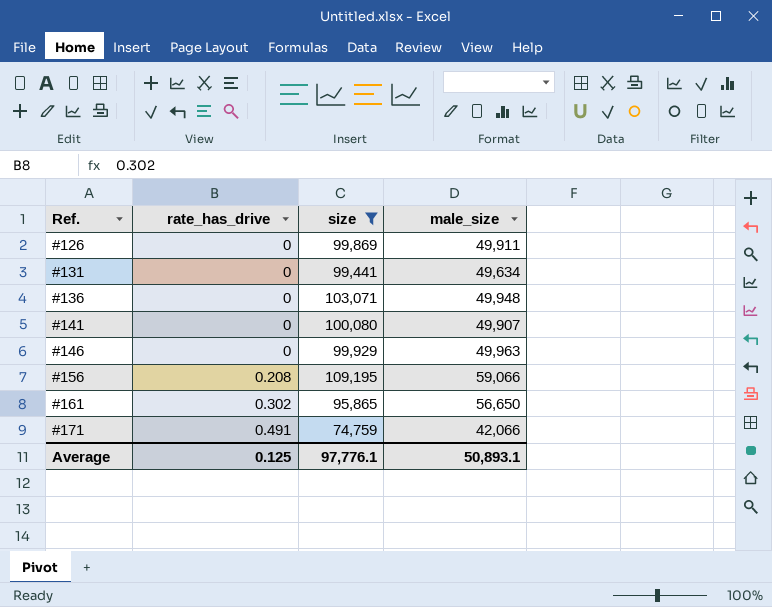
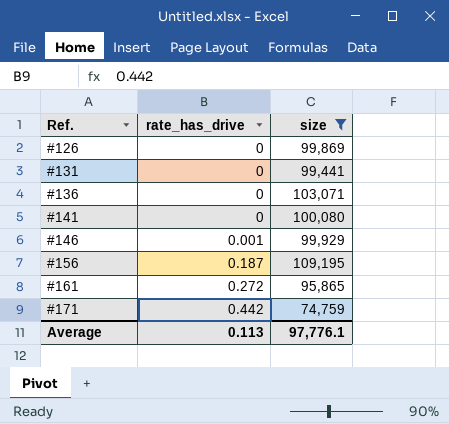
column male_size | position: 4 -> none
#146 | rate_has_drive: 0 -> 0.001
#156 | rate_has_drive: 0.208 -> 0.187
#161 | rate_has_drive: 0.302 -> 0.272
#171 | rate_has_drive: 0.491 -> 0.442
Average | rate_has_drive: 0.125 -> 0.113

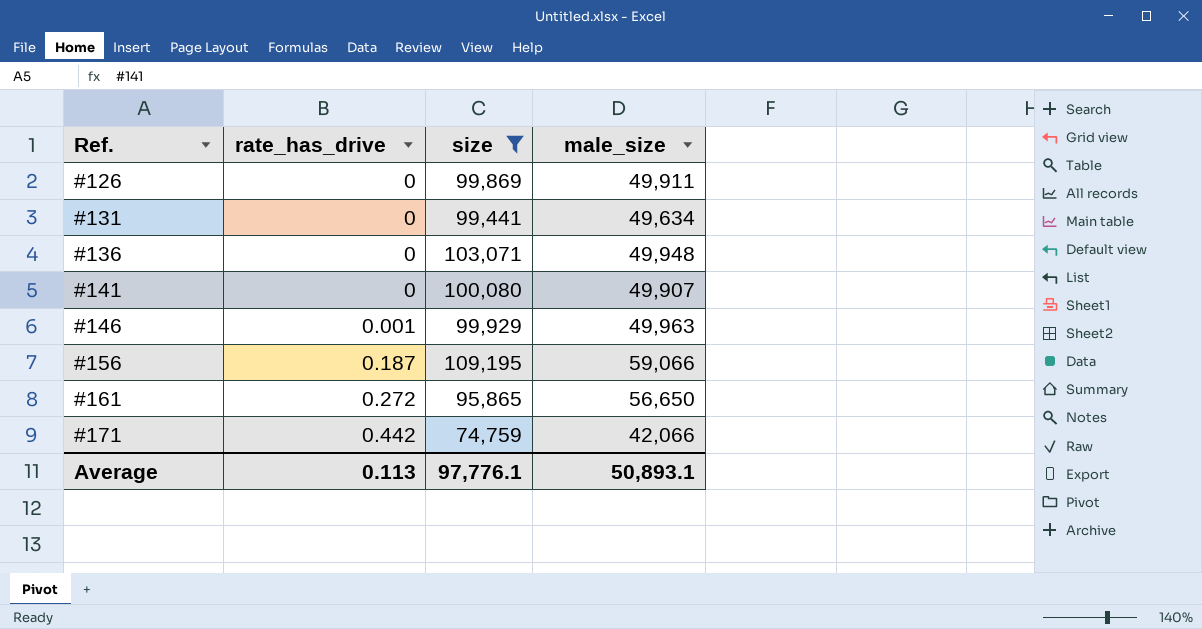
column male_size | position: none -> 4

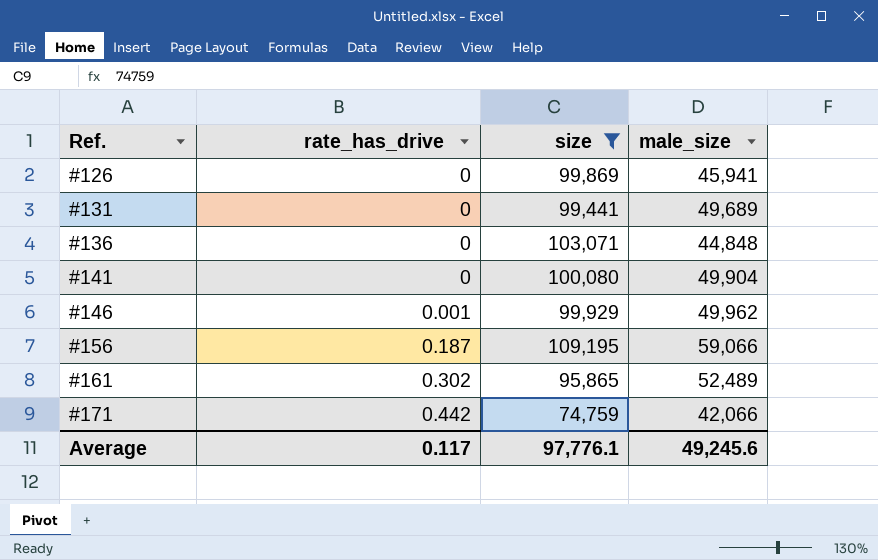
#126 | male_size: 49,911 -> 45,941
#131 | male_size: 49,634 -> 49,689
#136 | male_size: 49,948 -> 44,848
#141 | male_size: 49,907 -> 49,904
#146 | male_size: 49,963 -> 49,962
#161 | rate_has_drive: 0.272 -> 0.302
#161 | male_size: 56,650 -> 52,489
Average | rate_has_drive: 0.113 -> 0.117
Average | male_size: 50,893.1 -> 49,245.6

